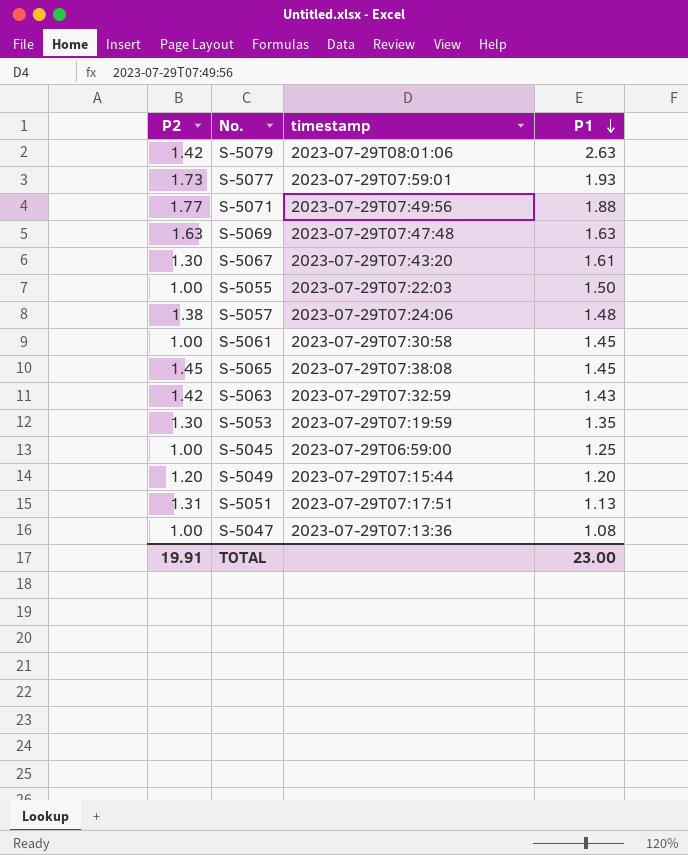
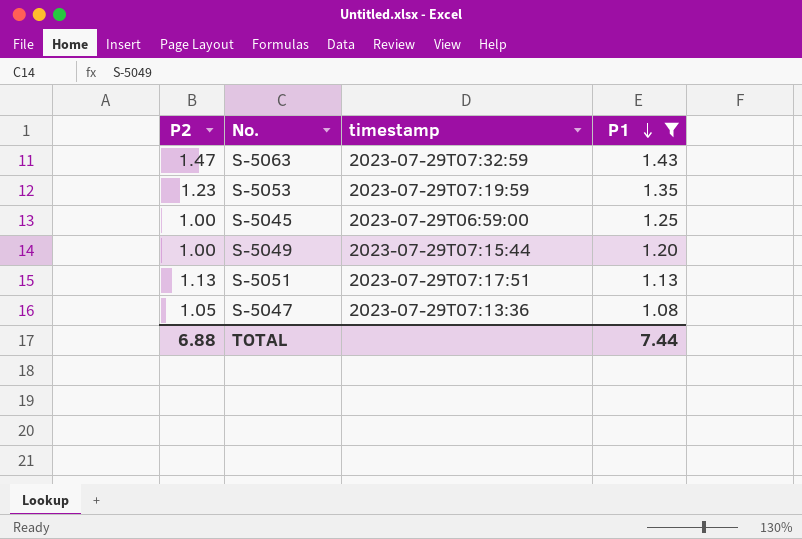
filter: none -> P1 <= 1.43
S-5063 | P2: 1.42 -> 1.47
S-5053 | P2: 1.30 -> 1.23
S-5049 | P2: 1.20 -> 1.00
S-5051 | P2: 1.31 -> 1.13
S-5047 | P2: 1.00 -> 1.05
TOTAL | P2: 19.91 -> 6.88
TOTAL | P1: 23.00 -> 7.44

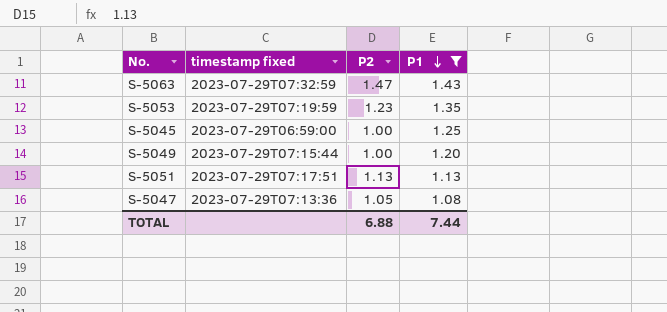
column name: timestamp -> timestamp fixed
column P2 | position: 1 -> 3

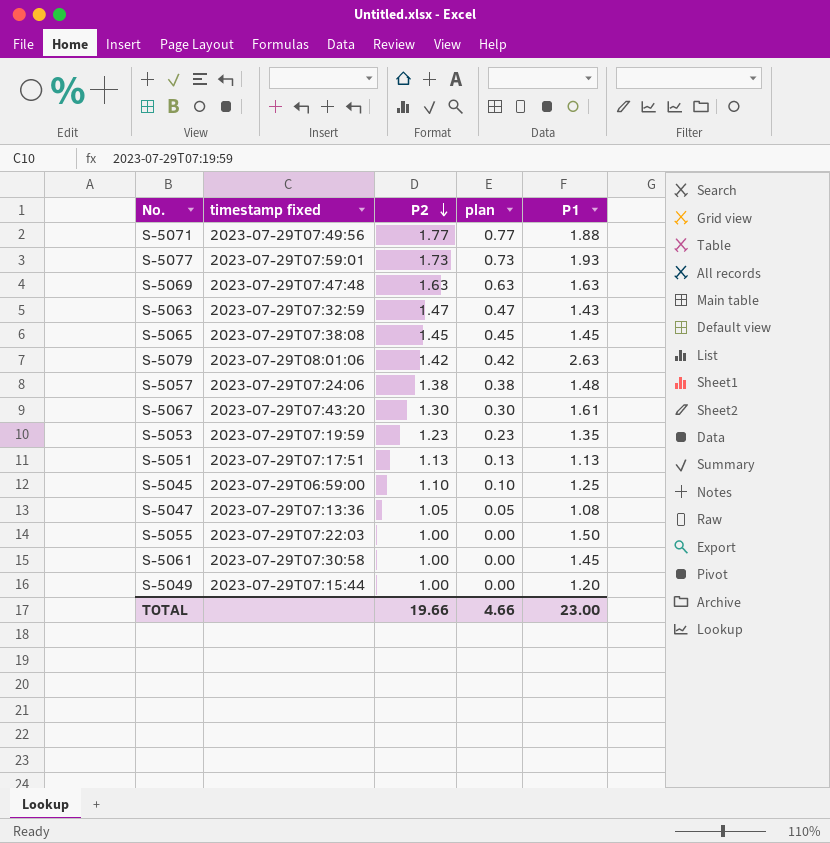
filter: P1 <= 1.43 -> none
row order: P1 descending -> P2 descending
column plan | formula: none -> [P2] - 1
S-5045 | P2: 1.00 -> 1.10
TOTAL | P2: 6.88 -> 19.66
TOTAL | P1: 7.44 -> 23.00

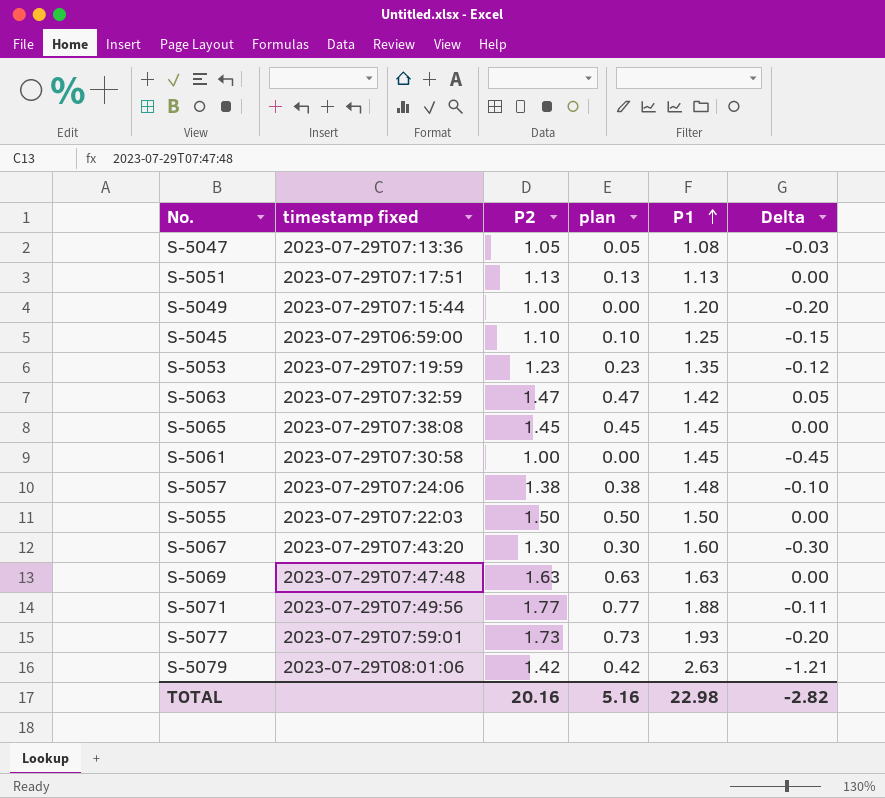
row order: P2 descending -> P1 ascending
column Delta | formula: none -> [P2] - [P1]
S-5063 | P1: 1.43 -> 1.42
S-5055 | P2: 1.00 -> 1.50
S-5055 | plan: 0.00 -> 0.50
S-5067 | P1: 1.61 -> 1.60
TOTAL | P2: 19.66 -> 20.16
TOTAL | plan: 4.66 -> 5.16
TOTAL | P1: 23.00 -> 22.98

